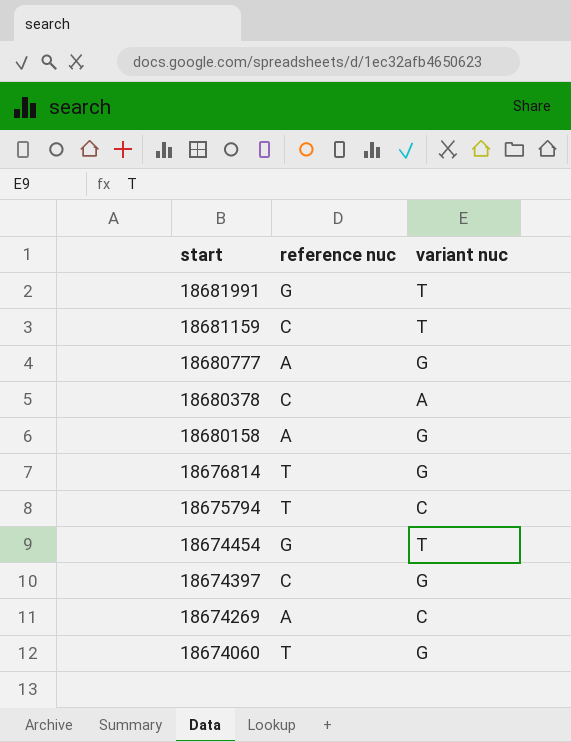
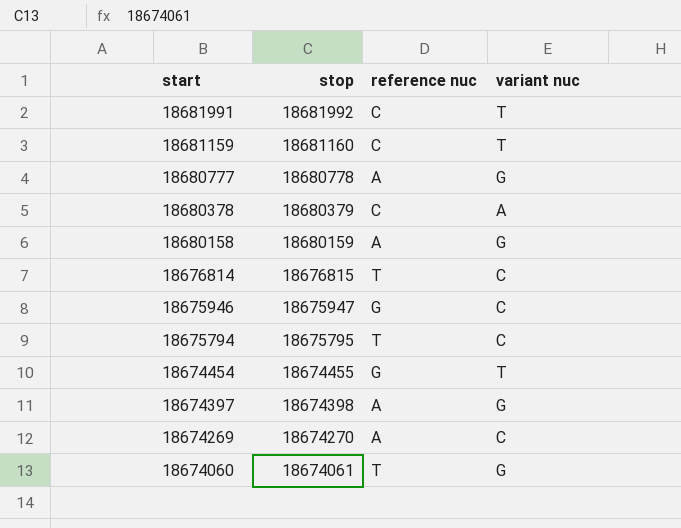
column stop | position: none -> 2
18681991 | reference nuc: G -> C
18676814 | variant nuc: G -> C
row 18675946: none -> 18675947 | G | C
18674397 | reference nuc: C -> A

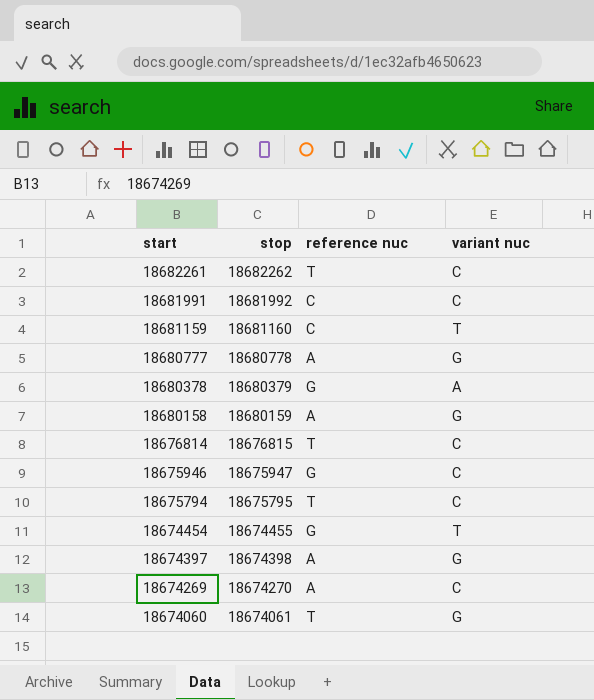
row 18682261: none -> 18682262 | T | C
18681991 | variant nuc: T -> C
18680378 | reference nuc: C -> G

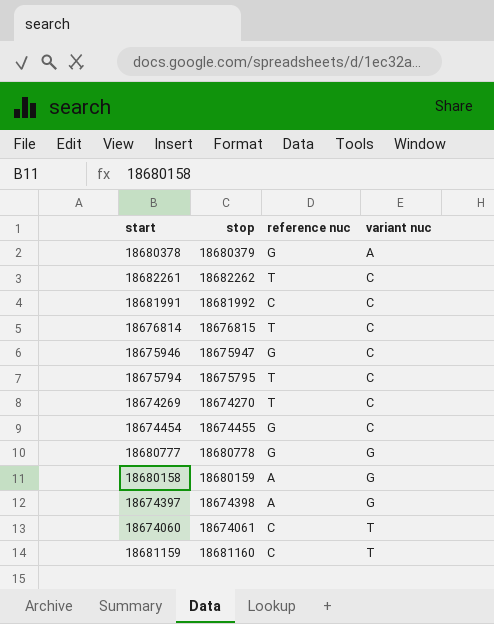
row order: start descending -> variant nuc ascending
18674269 | reference nuc: A -> T
18674454 | variant nuc: T -> C
18680777 | reference nuc: A -> G
18674060 | reference nuc: T -> C
18674060 | variant nuc: G -> T

